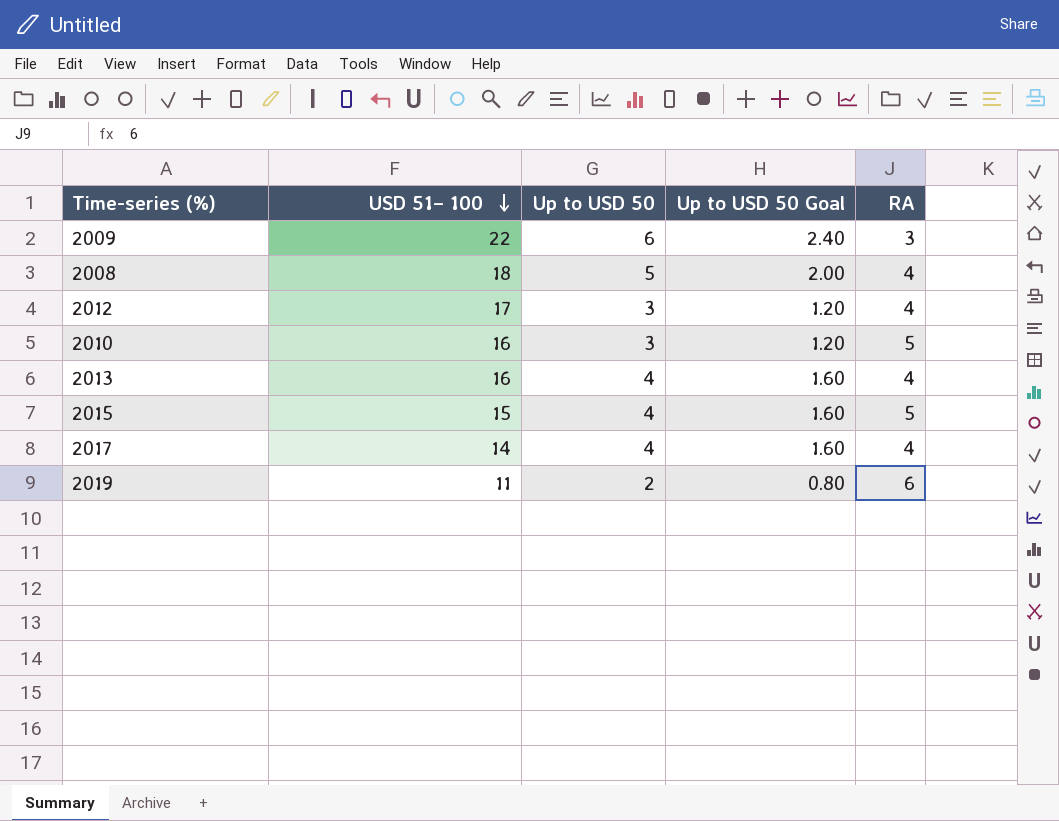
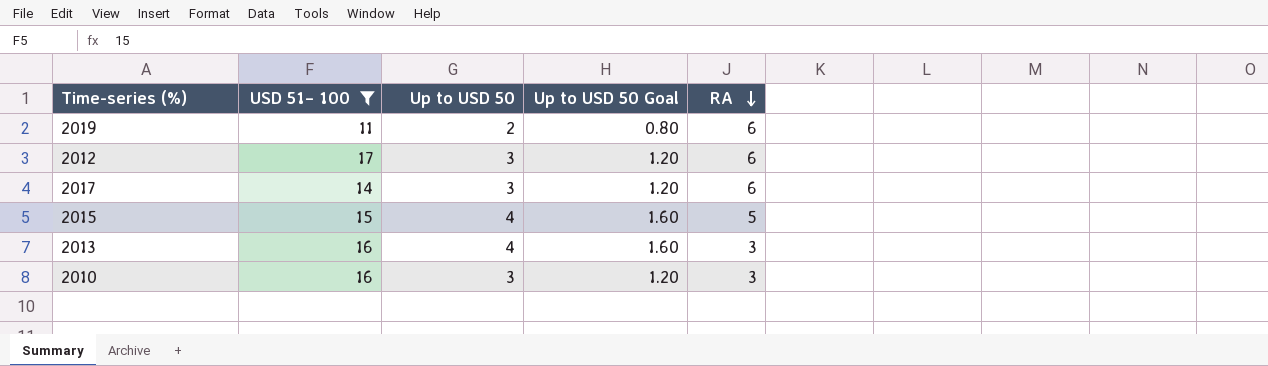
filter: none -> USD 51– 100 <= 17
row order: USD 51– 100 descending -> RA descending
2012 | RA: 4 -> 6
2017 | Up to USD 50: 4 -> 3
2017 | Up to USD 50 Goal: 1.60 -> 1.20
2017 | RA: 4 -> 6
2013 | RA: 4 -> 3
2010 | RA: 5 -> 3

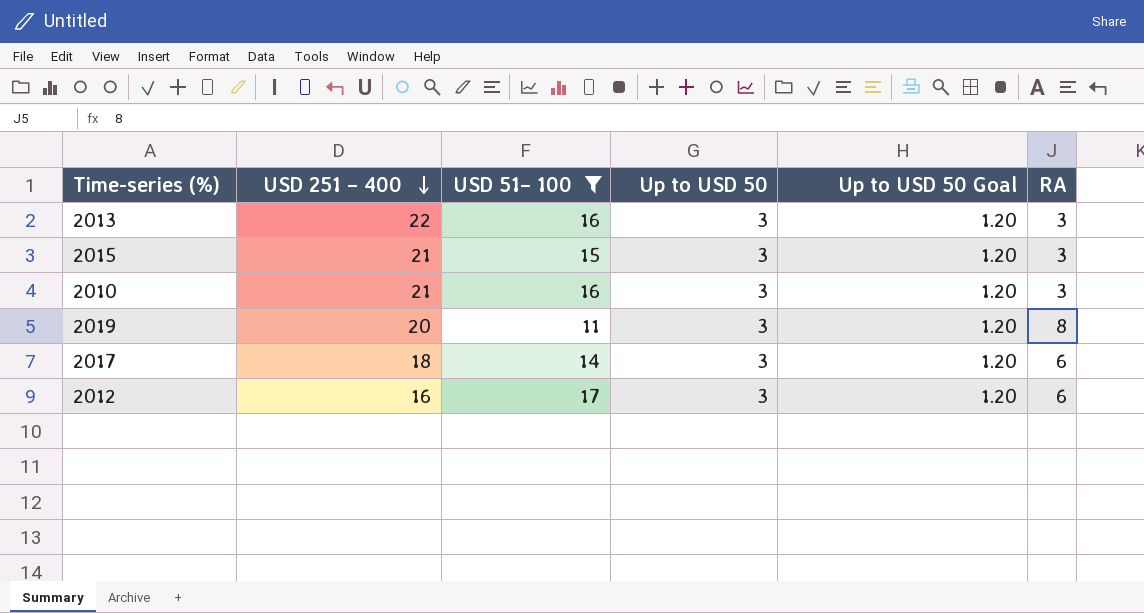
row order: RA descending -> USD 251 – 400 descending
column USD 251 – 400 | position: none -> 2
2013 | Up to USD 50: 4 -> 3
2013 | Up to USD 50 Goal: 1.60 -> 1.20
2015 | Up to USD 50: 4 -> 3
2015 | Up to USD 50 Goal: 1.60 -> 1.20
2015 | RA: 5 -> 3
2019 | Up to USD 50: 2 -> 3
2019 | Up to USD 50 Goal: 0.80 -> 1.20
2019 | RA: 6 -> 8

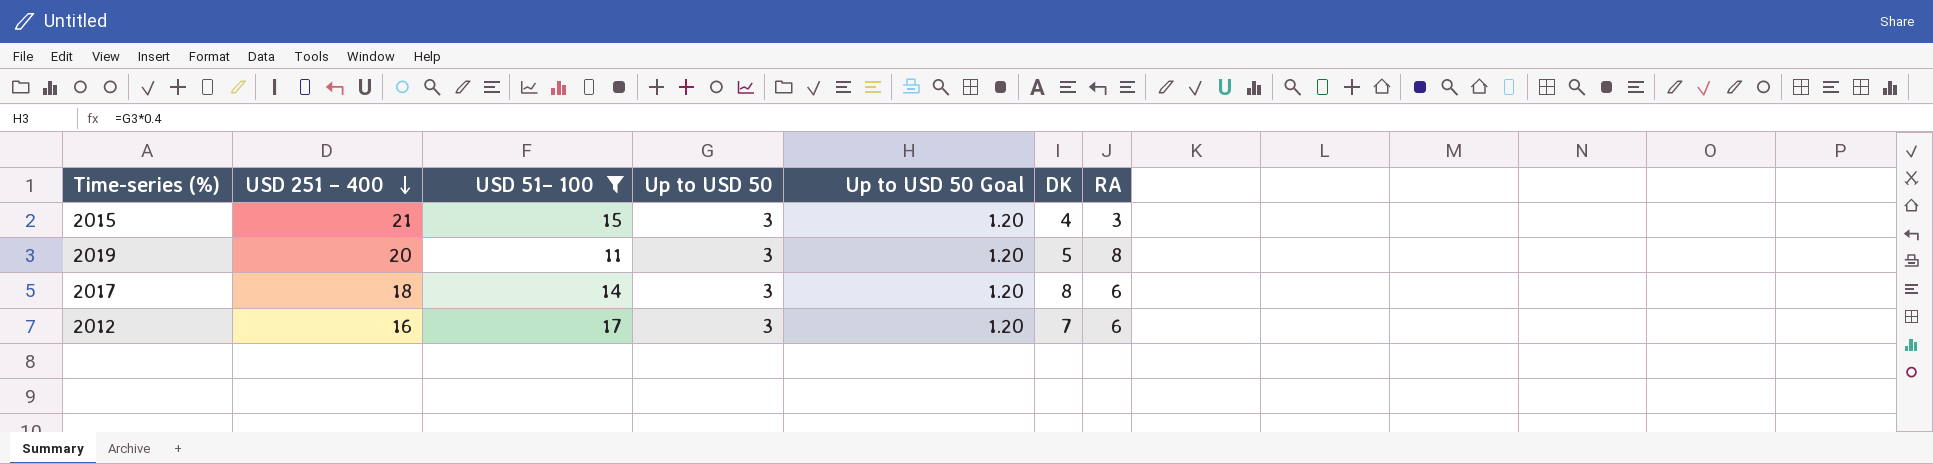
column DK | position: none -> 6
row 2013: 22 | 16 | 3 | 1.20 | 3 -> none
row 2010: 21 | 16 | 3 | 1.20 | 3 -> none

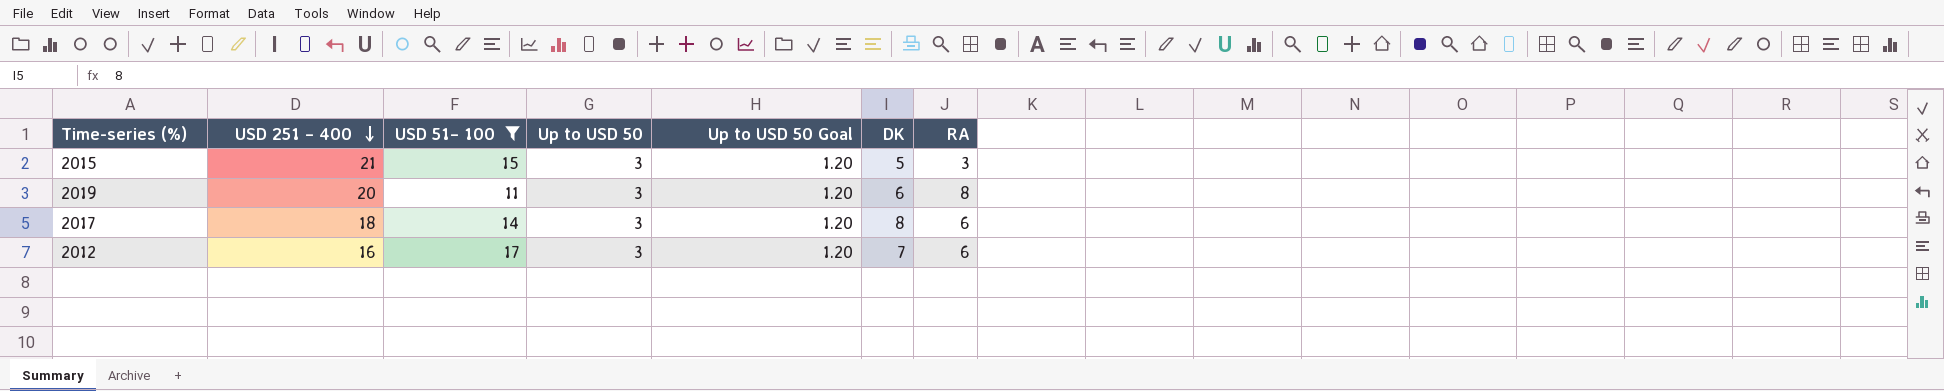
2015 | DK: 4 -> 5
2019 | DK: 5 -> 6

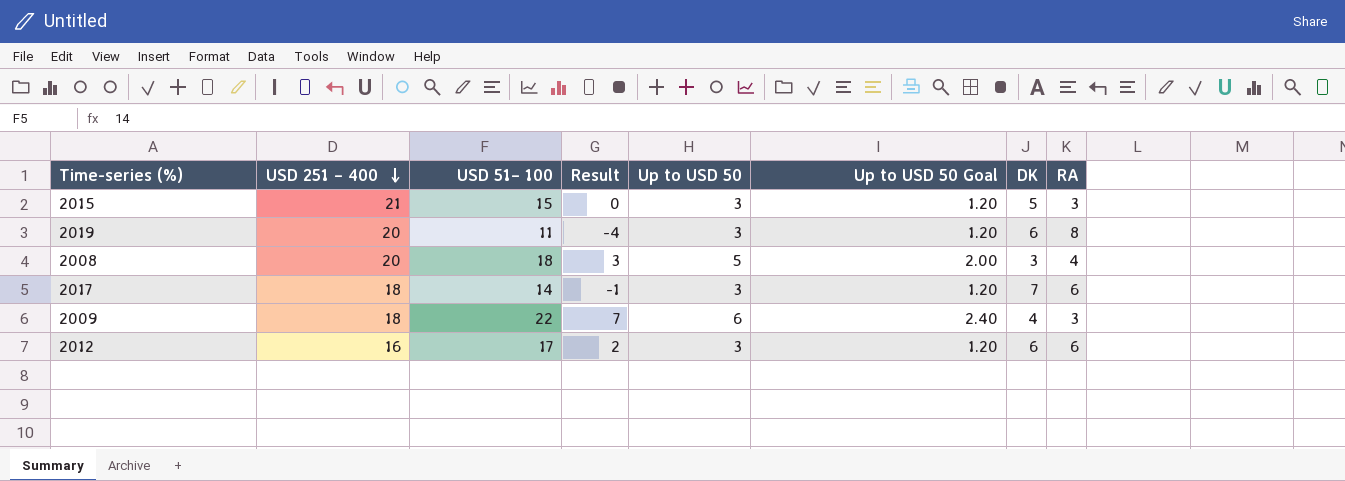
filter: USD 51– 100 <= 17 -> none
column Result | formula: none -> [USD 51– 100] - 15
2017 | DK: 8 -> 7
2012 | DK: 7 -> 6

